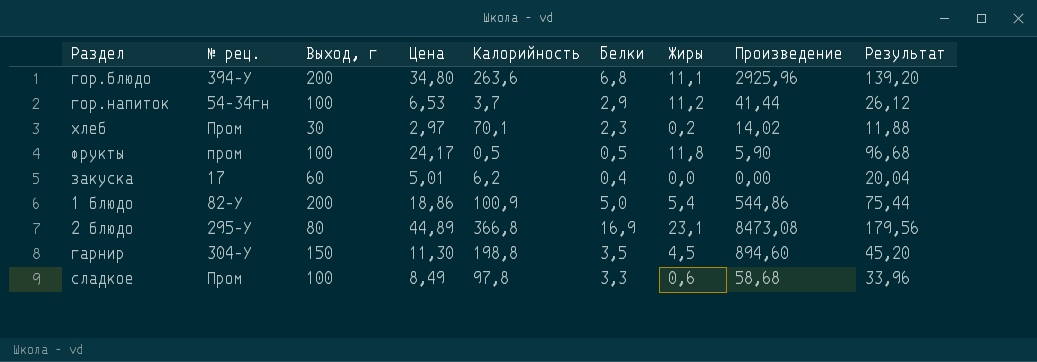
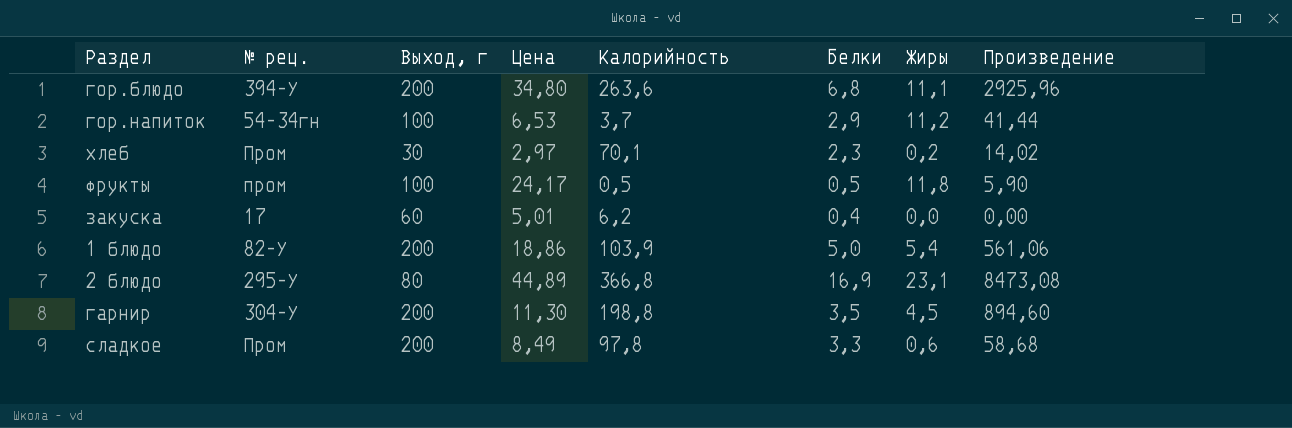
column Результат | formula: [Цена] * 4 -> none
1 блюдо | Калорийность: 100,9 -> 103,9
1 блюдо | Произведение: 544,86 -> 561,06
гарнир | Выход, г: 150 -> 200
сладкое | Выход, г: 100 -> 200

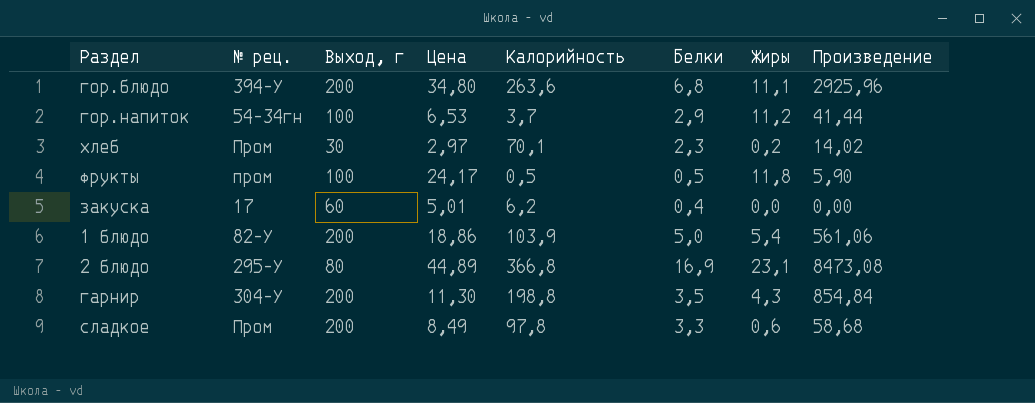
гарнир | Жиры: 4,5 -> 4,3
гарнир | Произведение: 894,60 -> 854,84

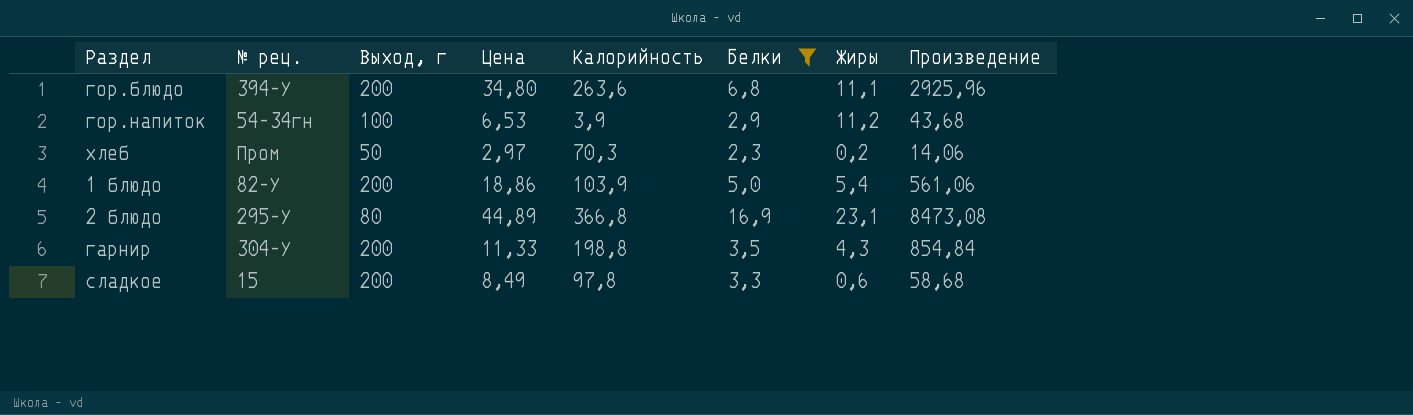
filter: none -> Белки >= 2,3
гор.напиток | Калорийность: 3,7 -> 3,9
гор.напиток | Произведение: 41,44 -> 43,68
хлеб | Выход, г: 30 -> 50
хлеб | Калорийность: 70,1 -> 70,3
хлеб | Произведение: 14,02 -> 14,06
гарнир | Цена: 11,30 -> 11,33
сладкое | № рец.: Пром -> 15

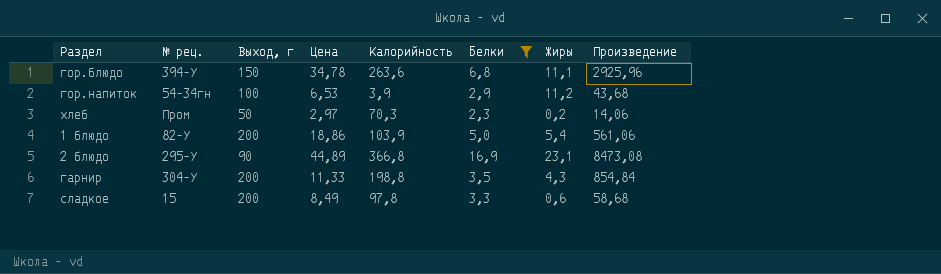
гор.блюдо | Выход, г: 200 -> 150
гор.блюдо | Цена: 34,80 -> 34,78
2 блюдо | Выход, г: 80 -> 90

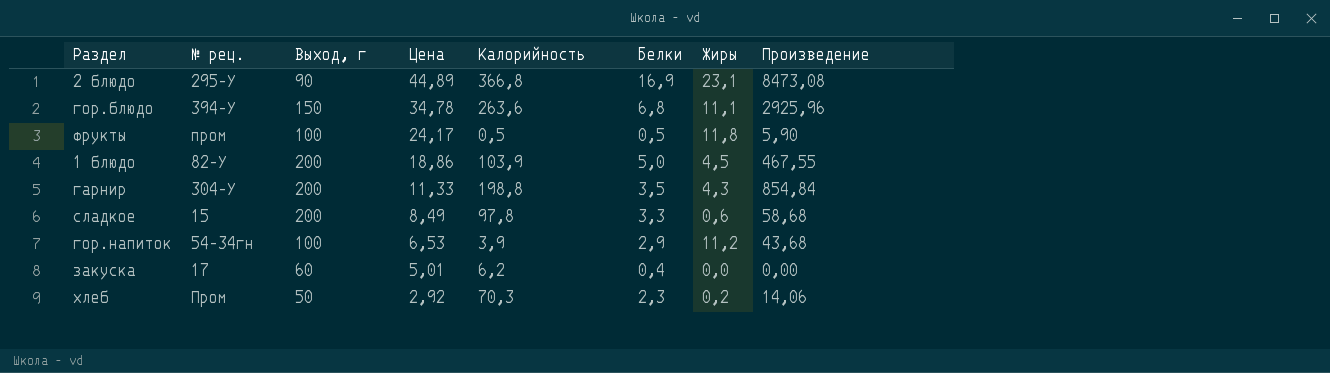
filter: Белки >= 2,3 -> none
row order: none -> Цена descending
1 блюдо | Жиры: 5,4 -> 4,5
1 блюдо | Произведение: 561,06 -> 467,55
хлеб | Цена: 2,97 -> 2,92

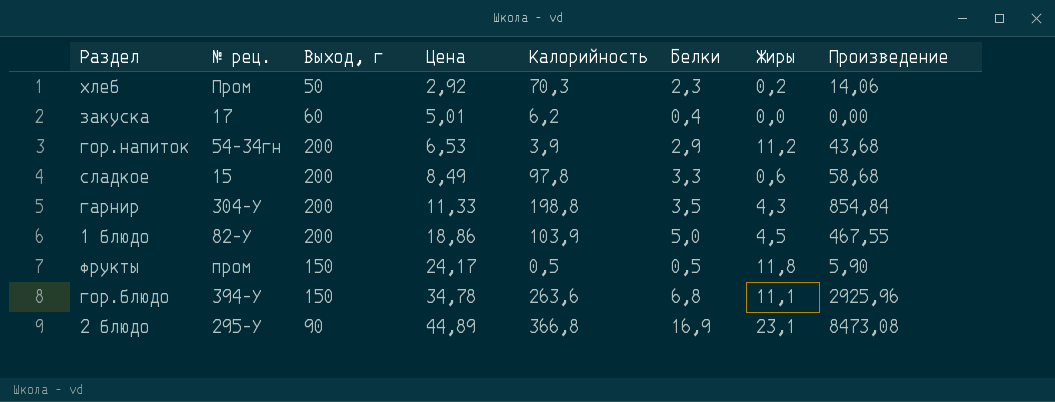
row order: Цена descending -> Цена ascending
гор.напиток | Выход, г: 100 -> 200
фрукты | Выход, г: 100 -> 150

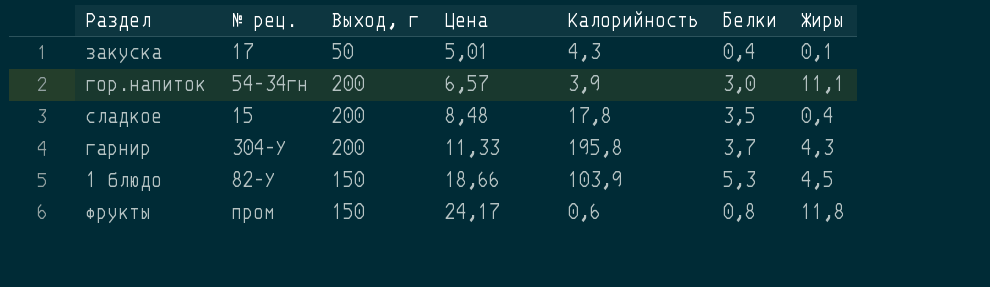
column Произведение | formula: [Калорийность] * [Жиры] -> none
row хлеб: Пром | 50 | 2,92 | 70,3 | 2,3 | 0,2 | 14,06 -> none
row гор.блюдо: 394-У | 150 | 34,78 | 263,6 | 6,8 | 11,1 | 2925,96 -> none
row 2 блюдо: 295-У | 90 | 44,89 | 366,8 | 16,9 | 23,1 | 8473,08 -> none
закуска | Выход, г: 60 -> 50
закуска | Калорийность: 6,2 -> 4,3
закуска | Жиры: 0,0 -> 0,1
гор.напиток | Цена: 6,53 -> 6,57
гор.напиток | Белки: 2,9 -> 3,0
гор.напиток | Жиры: 11,2 -> 11,1
сладкое | Цена: 8,49 -> 8,48
сладкое | Калорийность: 97,8 -> 17,8
сладкое | Белки: 3,3 -> 3,5
сладкое | Жиры: 0,6 -> 0,4
гарнир | Калорийность: 198,8 -> 195,8
гарнир | Белки: 3,5 -> 3,7
1 блюдо | Выход, г: 200 -> 150
1 блюдо | Цена: 18,86 -> 18,66
1 блюдо | Белки: 5,0 -> 5,3
фрукты | Калорийность: 0,5 -> 0,6
фрукты | Белки: 0,5 -> 0,8

